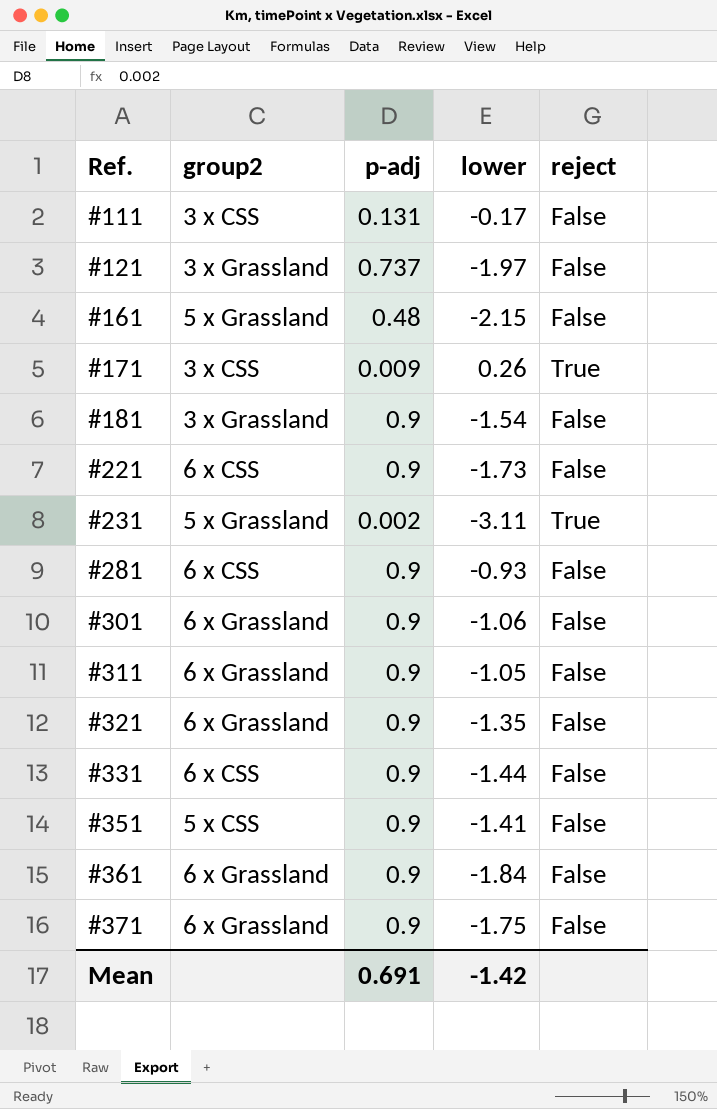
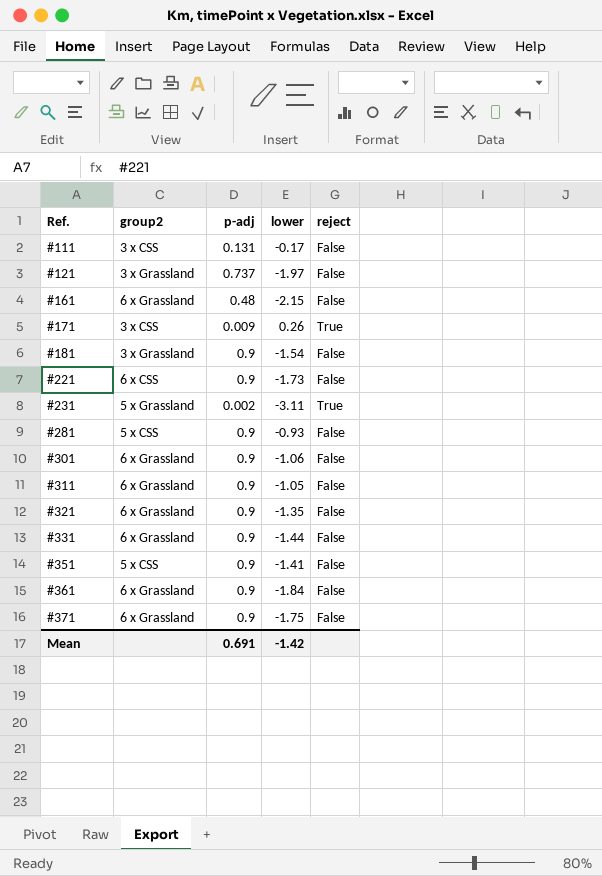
#161 | group2: 5 x Grassland -> 6 x Grassland
#281 | group2: 6 x CSS -> 5 x CSS
#331 | group2: 6 x CSS -> 6 x Grassland

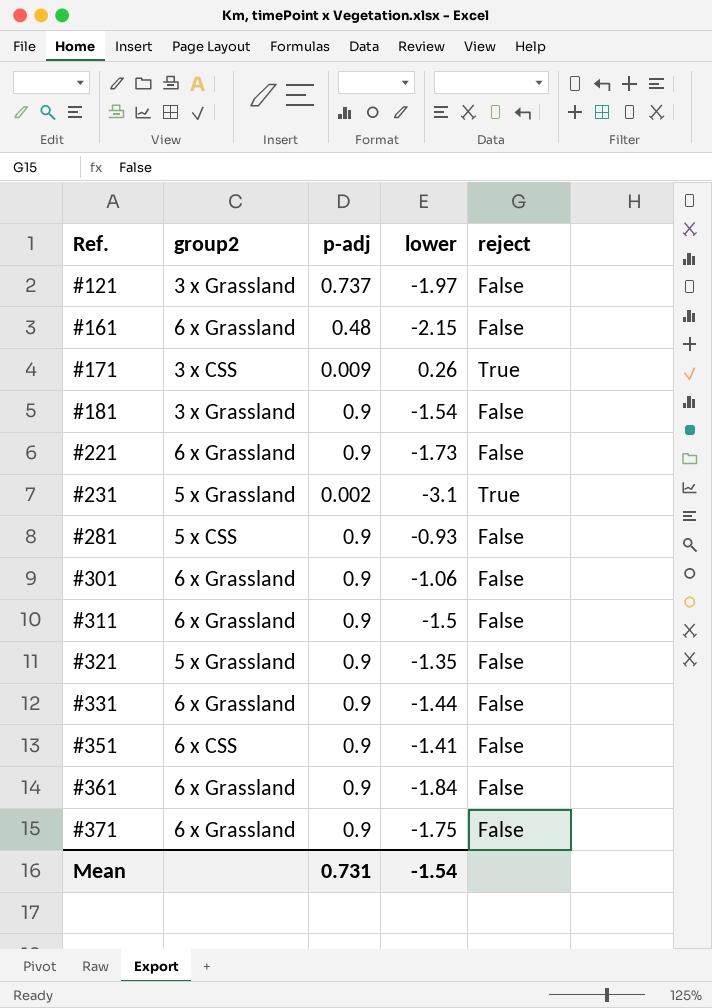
row #111: 3 x CSS | 0.131 | -0.17 | False -> none
#221 | group2: 6 x CSS -> 6 x Grassland
#231 | lower: -3.11 -> -3.1
#311 | lower: -1.05 -> -1.5
#321 | group2: 6 x Grassland -> 5 x Grassland
#351 | group2: 5 x CSS -> 6 x CSS
Mean | p-adj: 0.691 -> 0.731
Mean | lower: -1.42 -> -1.54

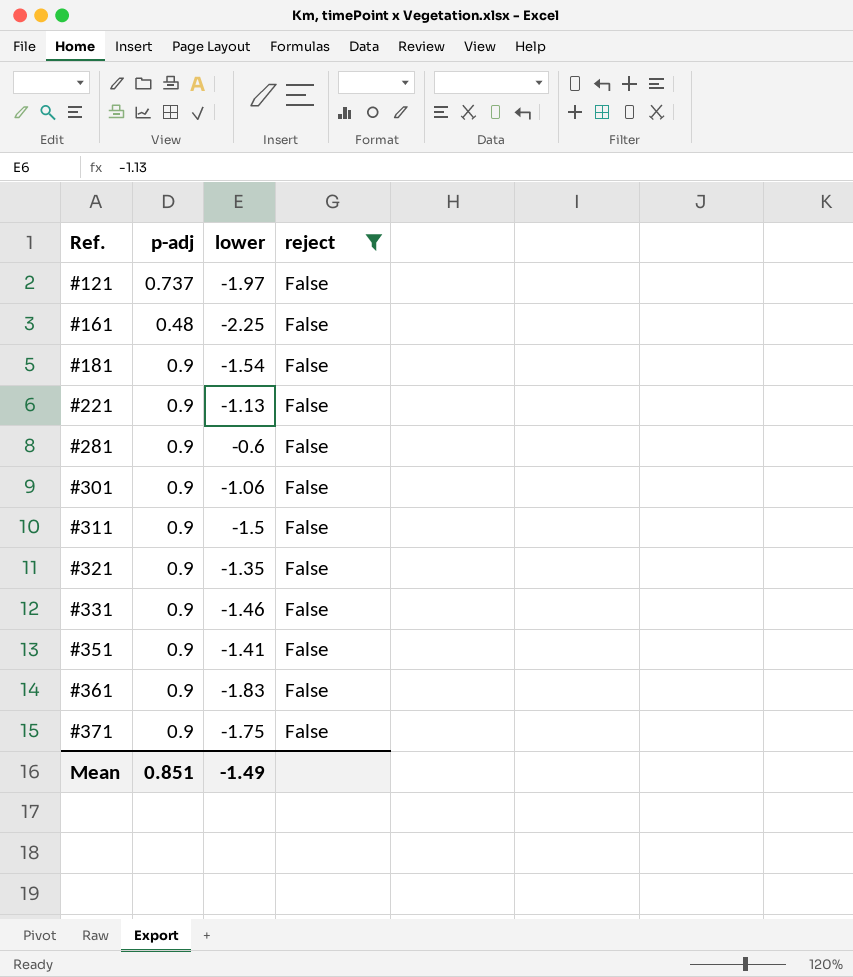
filter: none -> reject = False
column group2 | position: 2 -> none
#161 | lower: -2.15 -> -2.25
#221 | lower: -1.73 -> -1.13
#281 | lower: -0.93 -> -0.6
#331 | lower: -1.44 -> -1.46
#361 | lower: -1.84 -> -1.83
Mean | p-adj: 0.731 -> 0.851
Mean | lower: -1.54 -> -1.49

